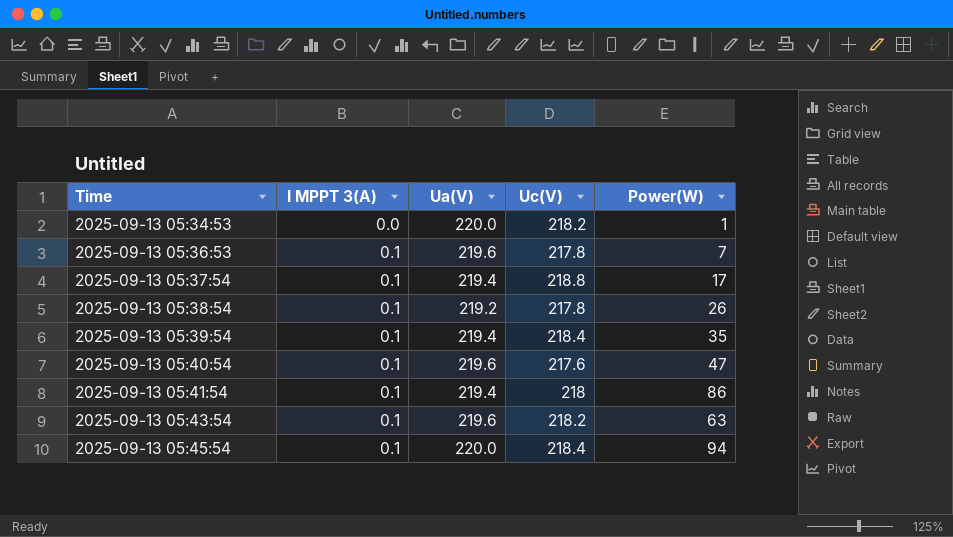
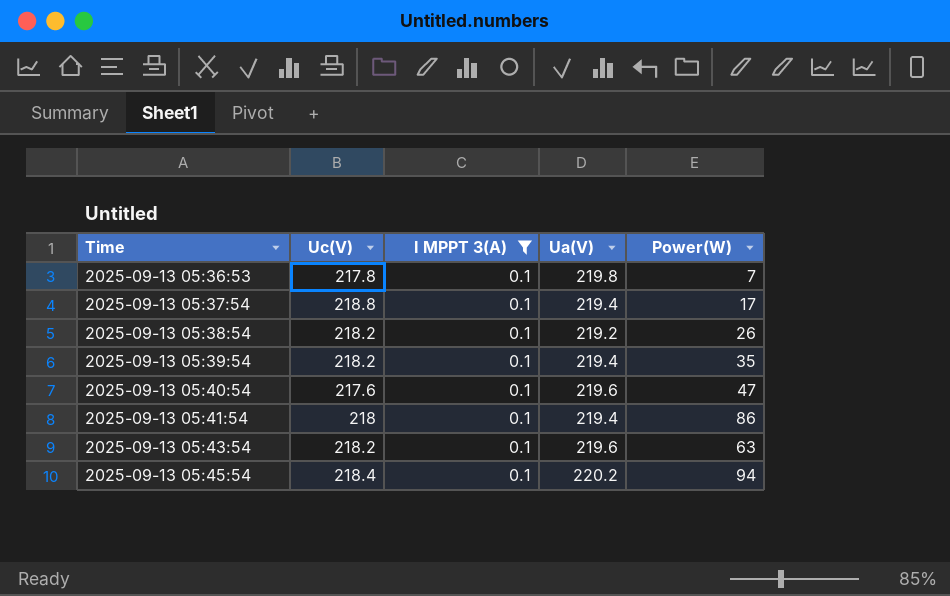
filter: none -> I MPPT 3(A) = 0.1
column Uc(V) | position: 4 -> 2
2025-09-13 05:36:53 | Ua(V): 219.6 -> 219.8
2025-09-13 05:38:54 | Uc(V): 217.8 -> 218.2
2025-09-13 05:39:54 | Uc(V): 218.4 -> 218.2
2025-09-13 05:45:54 | Ua(V): 220.0 -> 220.2

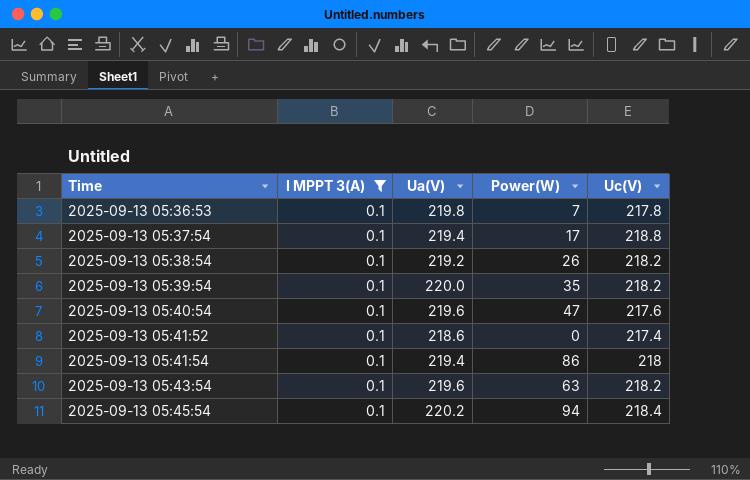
column Uc(V) | position: 2 -> 5
2025-09-13 05:39:54 | Ua(V): 219.4 -> 220.0
row 2025-09-13 05:41:52: none -> 0.1 | 218.6 | 0 | 217.4

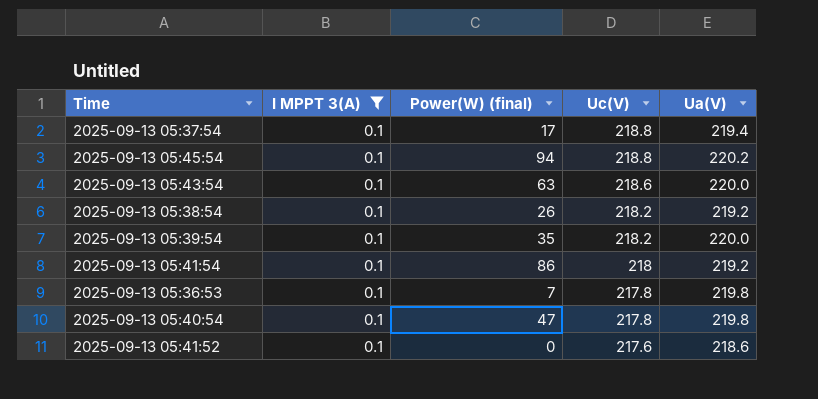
row order: Time ascending -> Uc(V) descending
column name: Power(W) -> Power(W) (final)
column Ua(V) | position: 3 -> 5
2025-09-13 05:45:54 | Uc(V): 218.4 -> 218.8
2025-09-13 05:43:54 | Uc(V): 218.2 -> 218.6
2025-09-13 05:43:54 | Ua(V): 219.6 -> 220.0
2025-09-13 05:41:54 | Ua(V): 219.4 -> 219.2
2025-09-13 05:40:54 | Uc(V): 217.6 -> 217.8
2025-09-13 05:40:54 | Ua(V): 219.6 -> 219.8
2025-09-13 05:41:52 | Uc(V): 217.4 -> 217.6

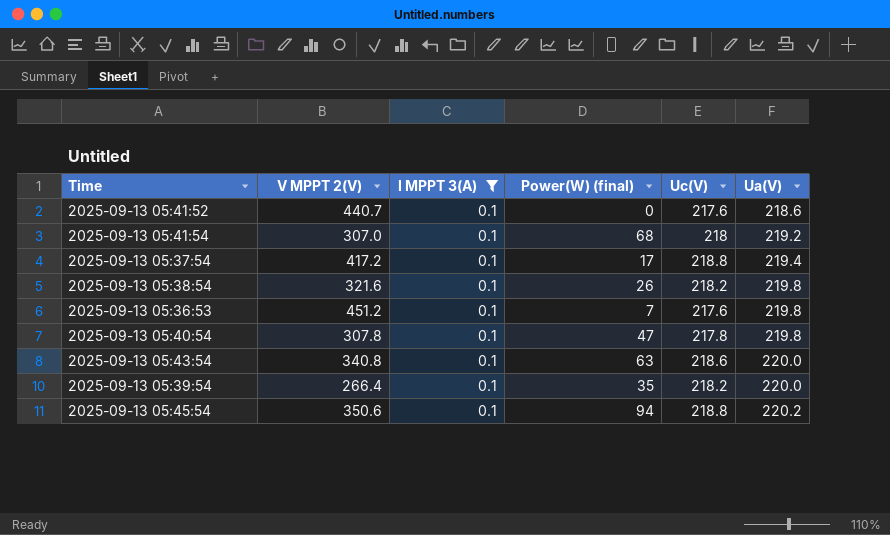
row order: Uc(V) descending -> Ua(V) ascending
column V MPPT 2(V) | position: none -> 2
2025-09-13 05:41:54 | Power(W) (final): 86 -> 68
2025-09-13 05:38:54 | Ua(V): 219.2 -> 219.8
2025-09-13 05:36:53 | Uc(V): 217.8 -> 217.6

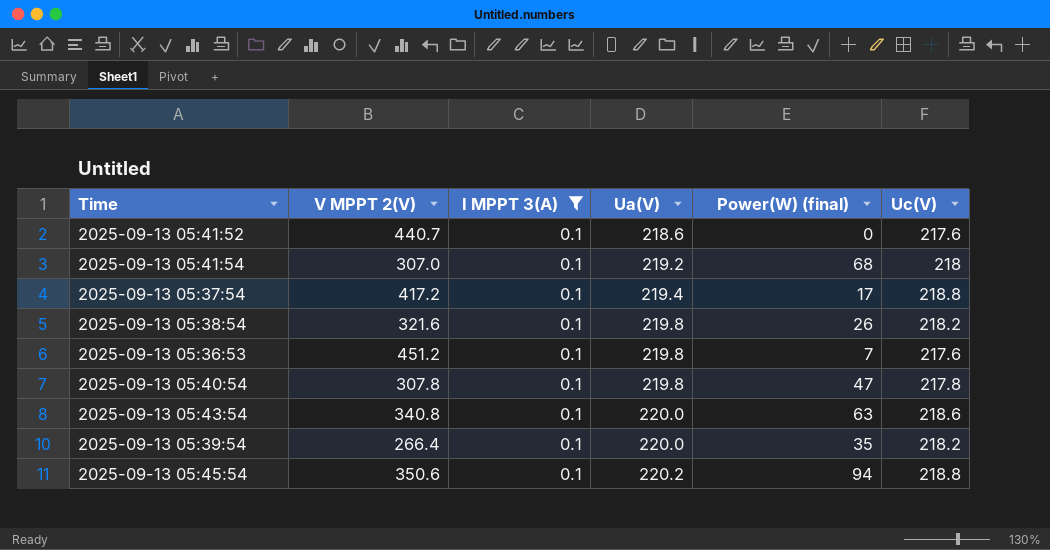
column Ua(V) | position: 6 -> 4

